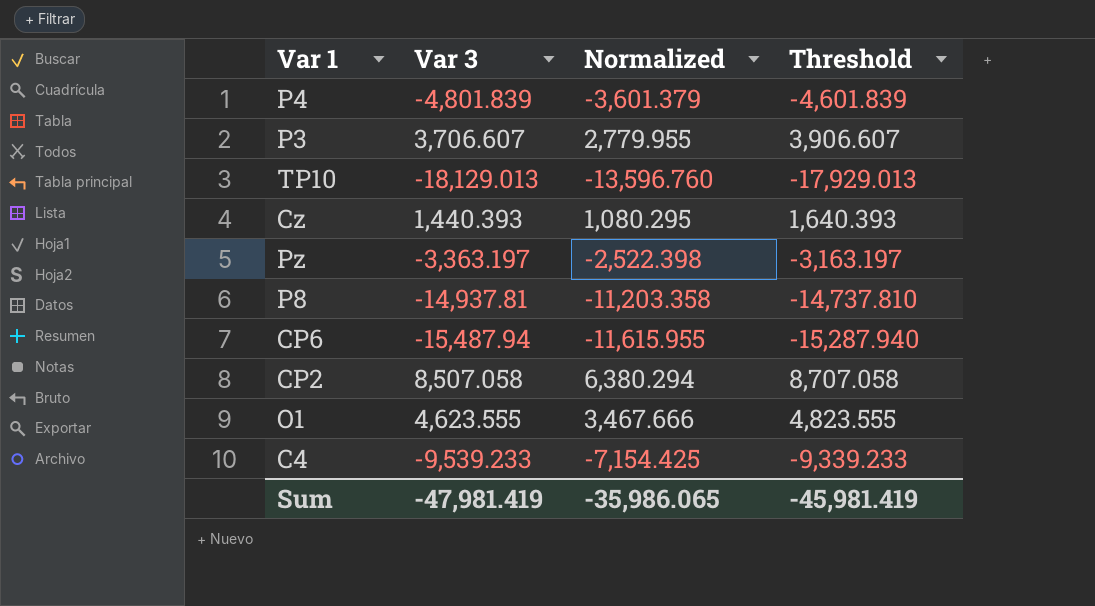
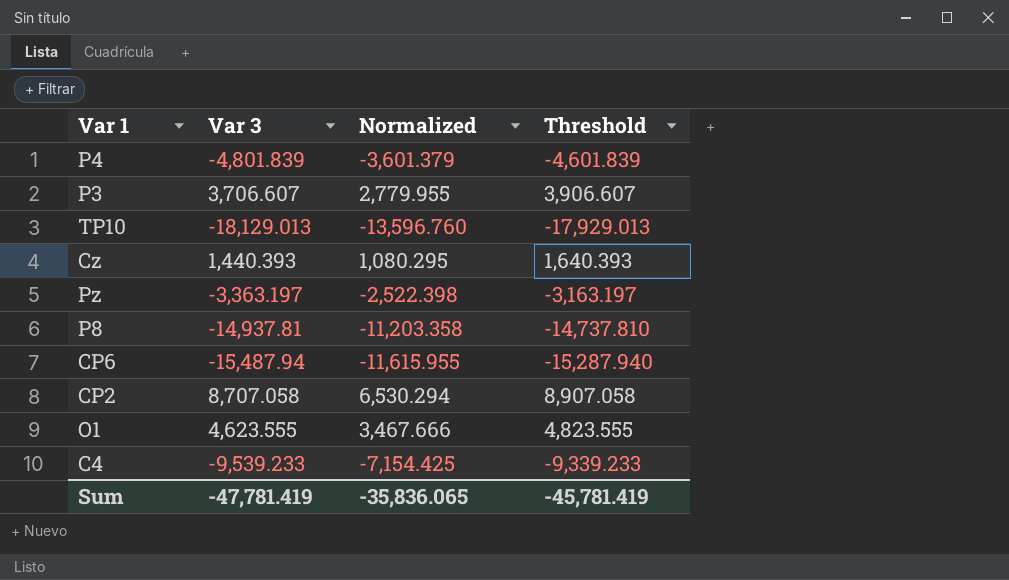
CP2 | Var 3: 8,507.058 -> 8,707.058
CP2 | Normalized: 6,380.294 -> 6,530.294
CP2 | Threshold: 8,707.058 -> 8,907.058
Sum | Var 3: -47,981.419 -> -47,781.419
Sum | Normalized: -35,986.065 -> -35,836.065
Sum | Threshold: -45,981.419 -> -45,781.419

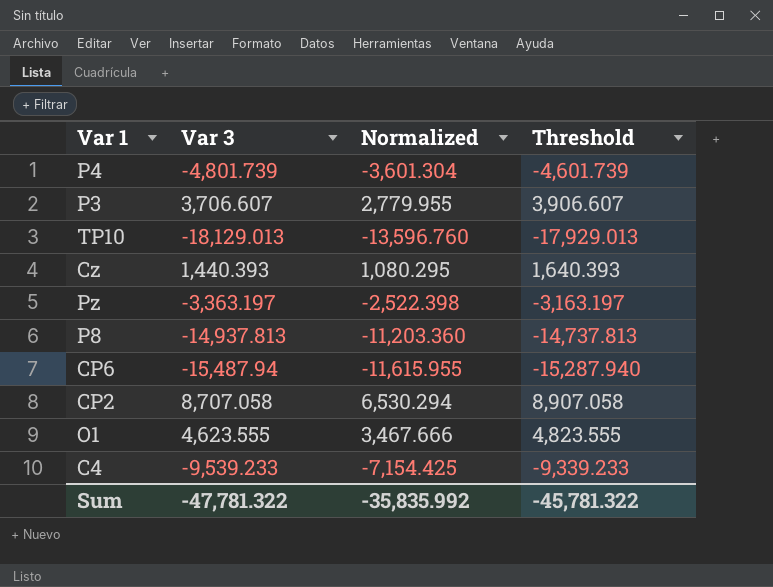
P4 | Var 3: -4,801.839 -> -4,801.739
P4 | Normalized: -3,601.379 -> -3,601.304
P4 | Threshold: -4,601.839 -> -4,601.739
P8 | Var 3: -14,937.81 -> -14,937.813
P8 | Normalized: -11,203.358 -> -11,203.360
P8 | Threshold: -14,737.810 -> -14,737.813
Sum | Var 3: -47,781.419 -> -47,781.322
Sum | Normalized: -35,836.065 -> -35,835.992
Sum | Threshold: -45,781.419 -> -45,781.322

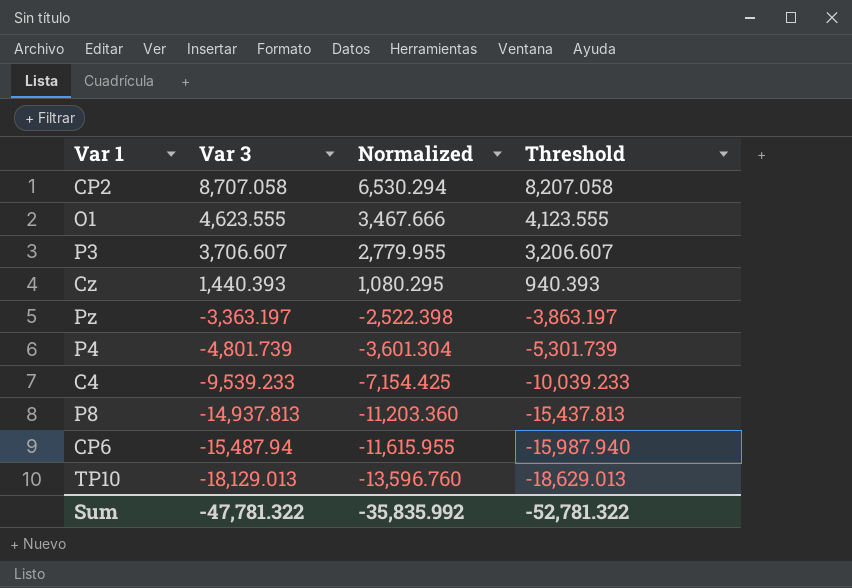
row order: none -> Var 3 descending
column Threshold | formula: [Var 3] + 200 -> [Var 3] - 500
Sum | Threshold: -45,781.322 -> -52,781.322

